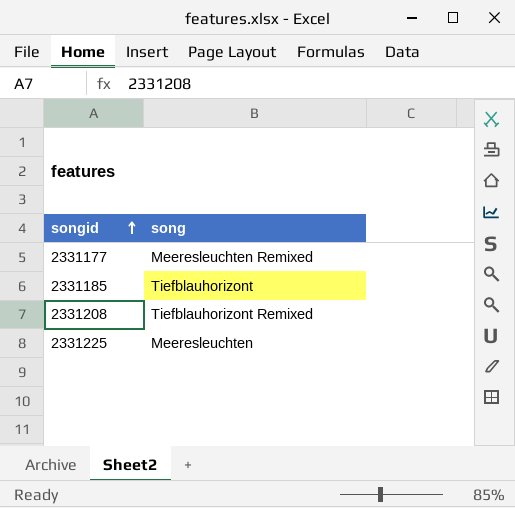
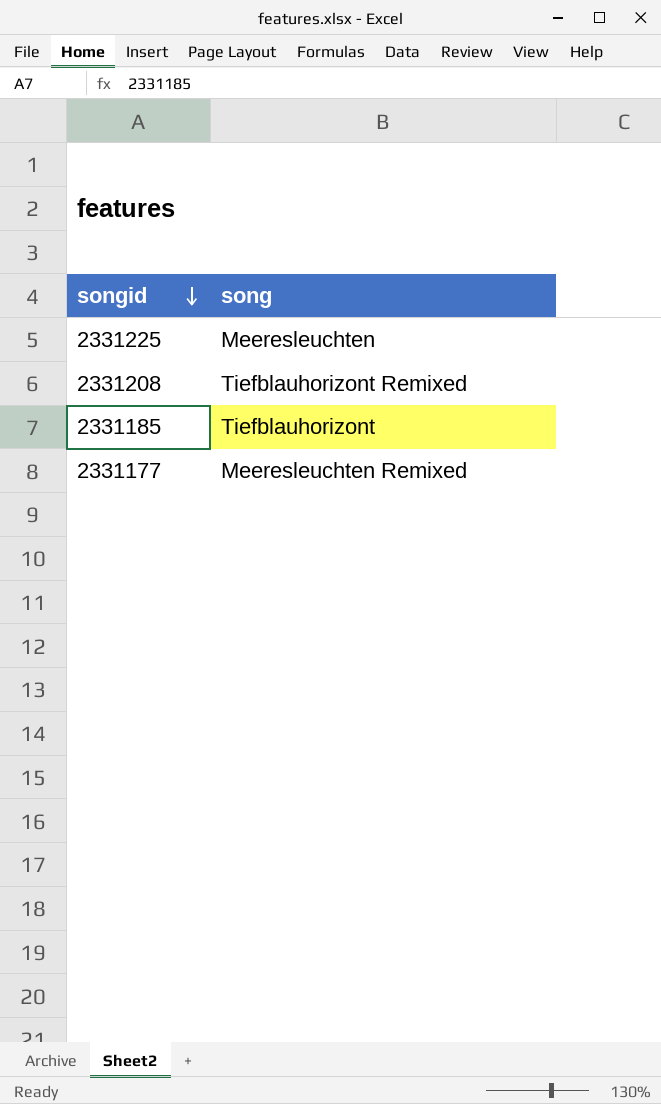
row order: songid ascending -> songid descending

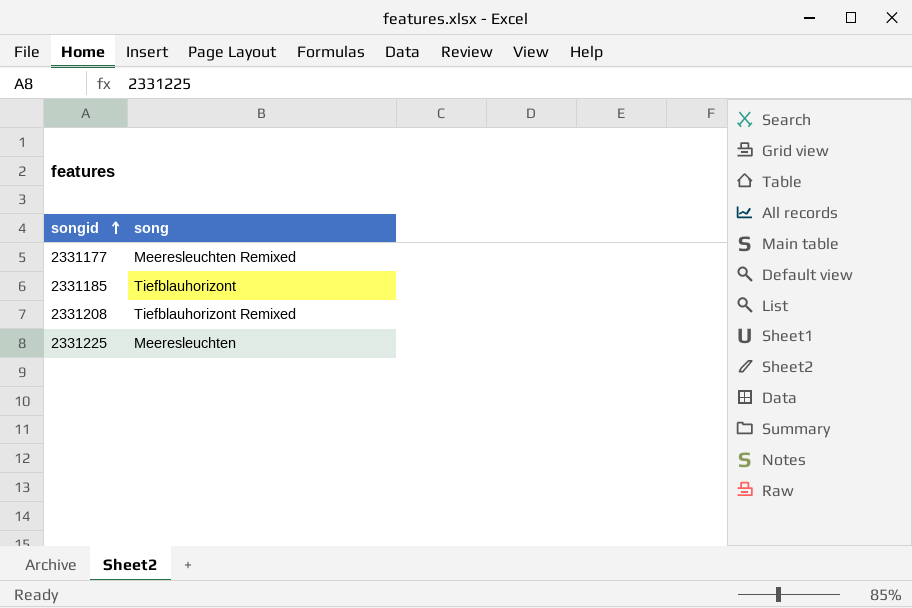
row order: songid descending -> songid ascending

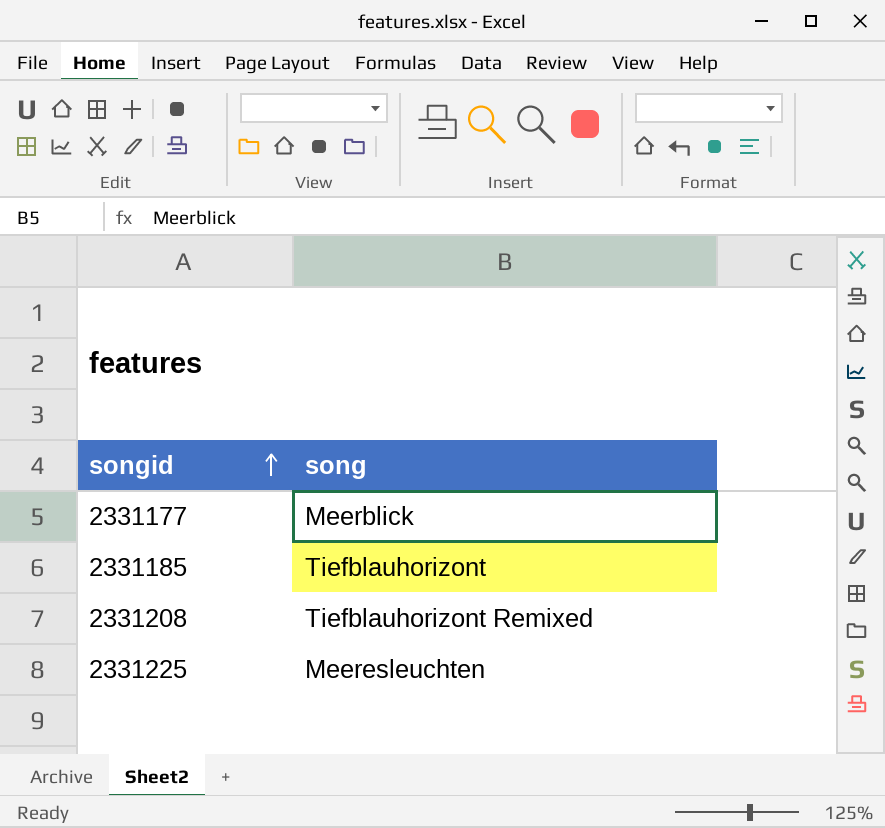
2331177 | song: Meeresleuchten Remixed -> Meerblick

